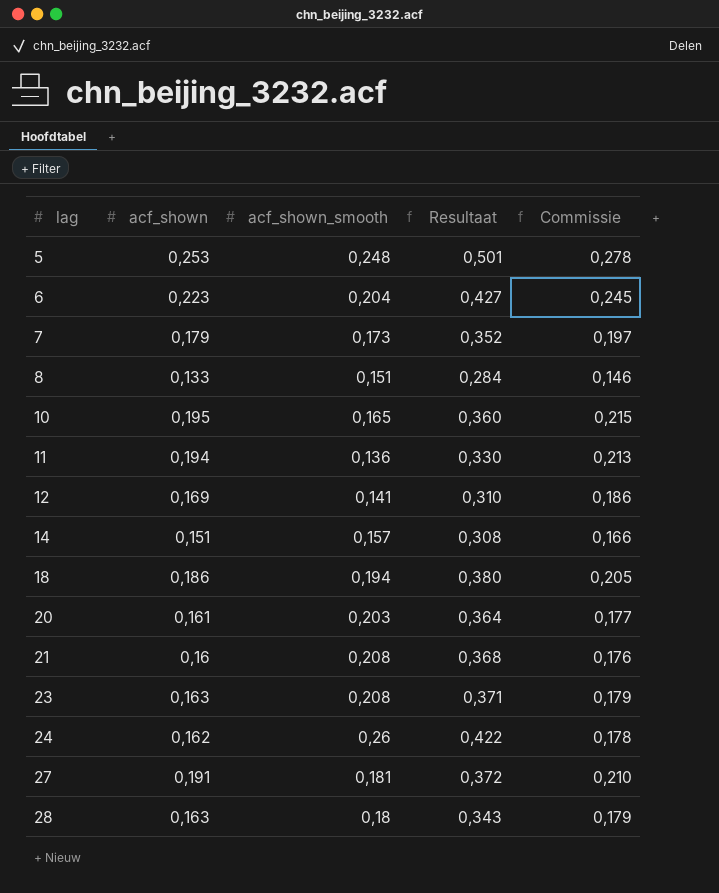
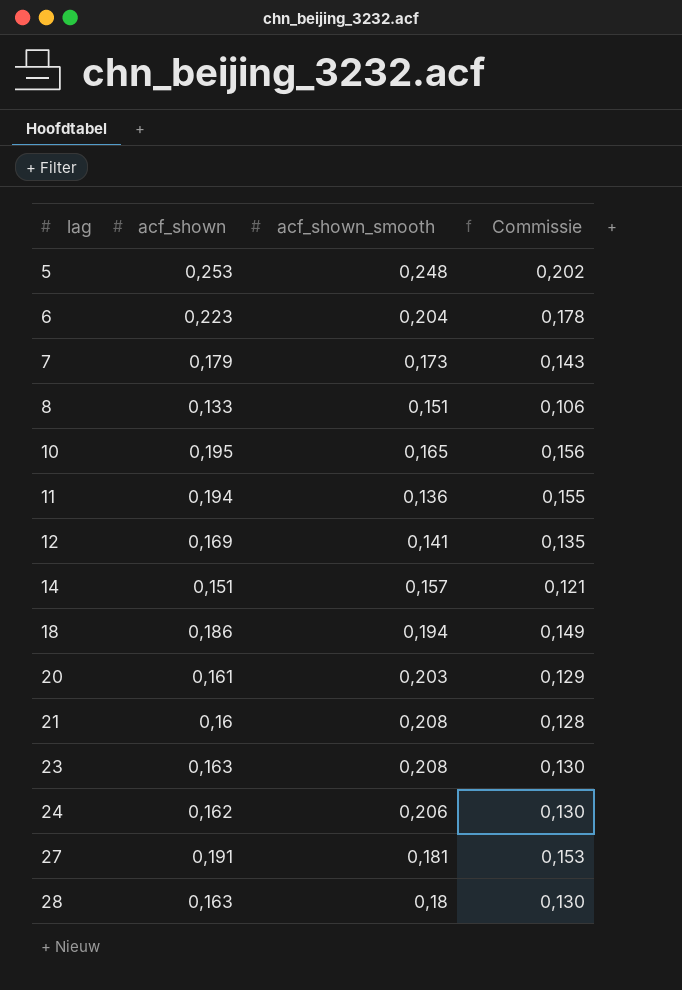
column Resultaat | formula: [acf_shown] + [acf_shown_smooth] -> none
column Commissie | formula: [acf_shown] * 1,1 -> [acf_shown] * 0,8
24 | acf_shown_smooth: 0,26 -> 0,206

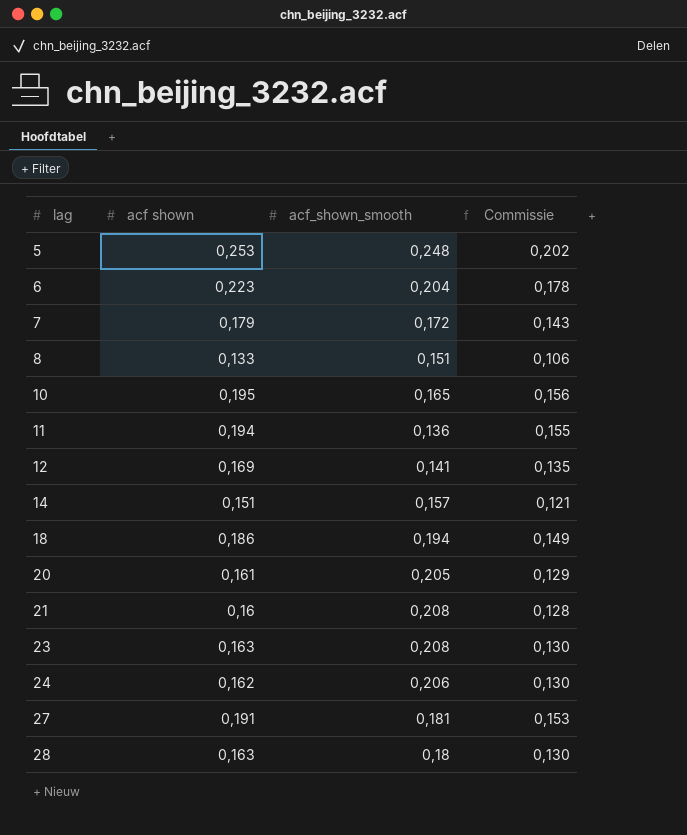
column name: acf_shown -> acf shown
7 | acf_shown_smooth: 0,173 -> 0,172
20 | acf_shown_smooth: 0,203 -> 0,205

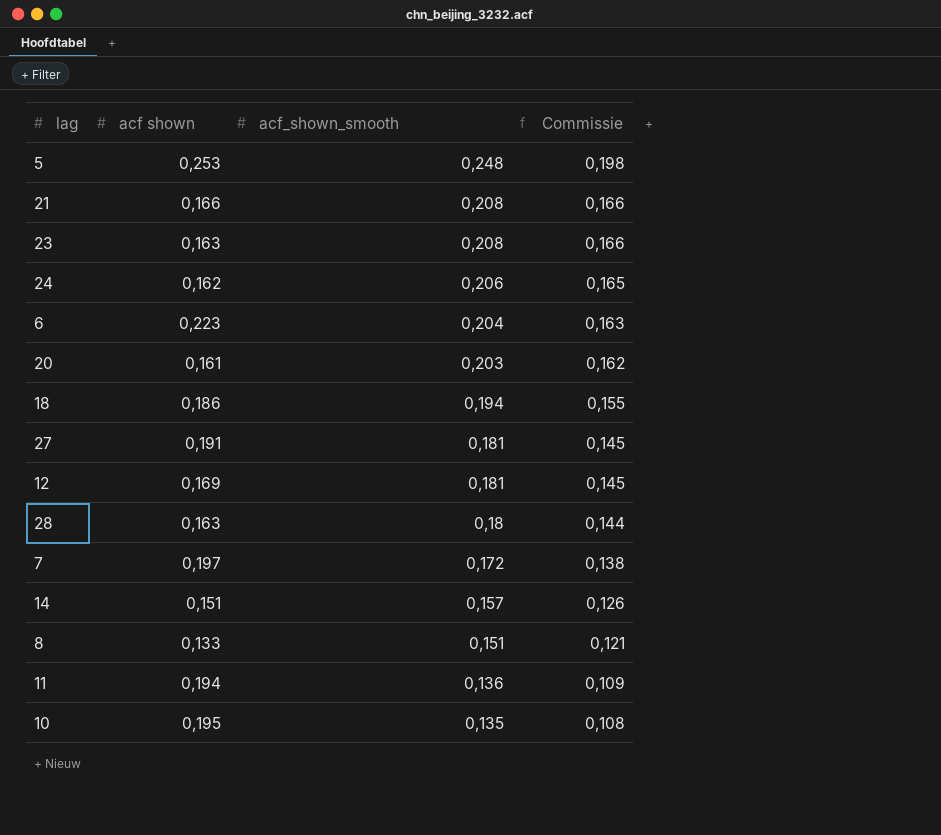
row order: lag ascending -> acf_shown_smooth descending
column Commissie | formula: [acf shown] * 0,8 -> [acf_shown_smooth] * 0,8
21 | acf shown: 0,16 -> 0,166
20 | acf_shown_smooth: 0,205 -> 0,203
12 | acf_shown_smooth: 0,141 -> 0,181
7 | acf shown: 0,179 -> 0,197
10 | acf_shown_smooth: 0,165 -> 0,135

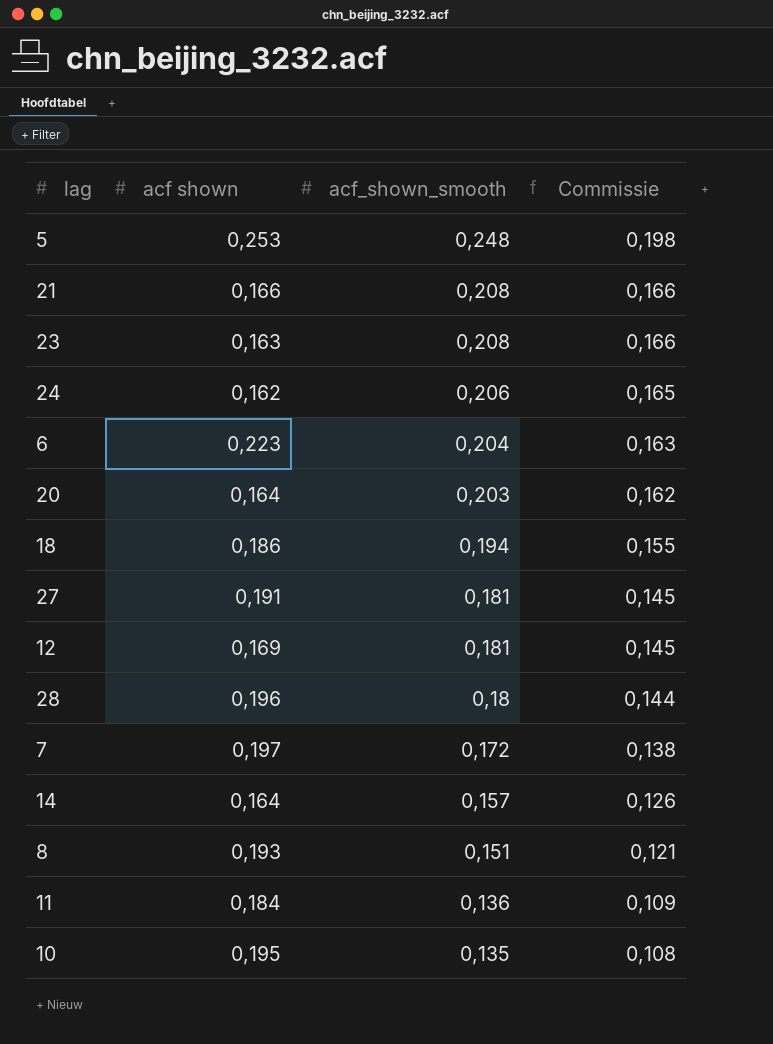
20 | acf shown: 0,161 -> 0,164
28 | acf shown: 0,163 -> 0,196
14 | acf shown: 0,151 -> 0,164
8 | acf shown: 0,133 -> 0,193
11 | acf shown: 0,194 -> 0,184

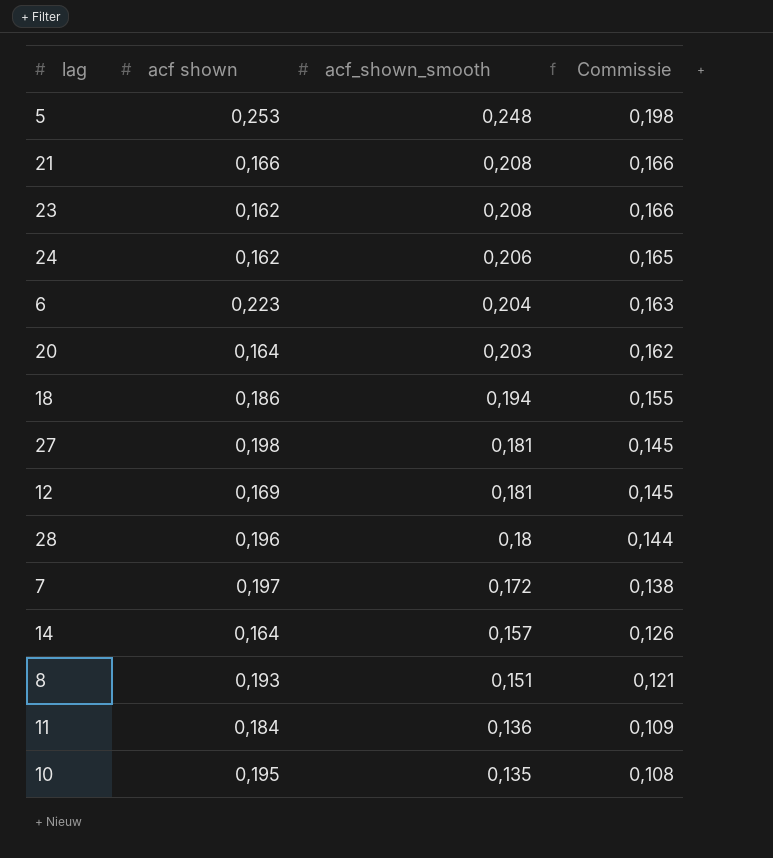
23 | acf shown: 0,163 -> 0,162
27 | acf shown: 0,191 -> 0,198

